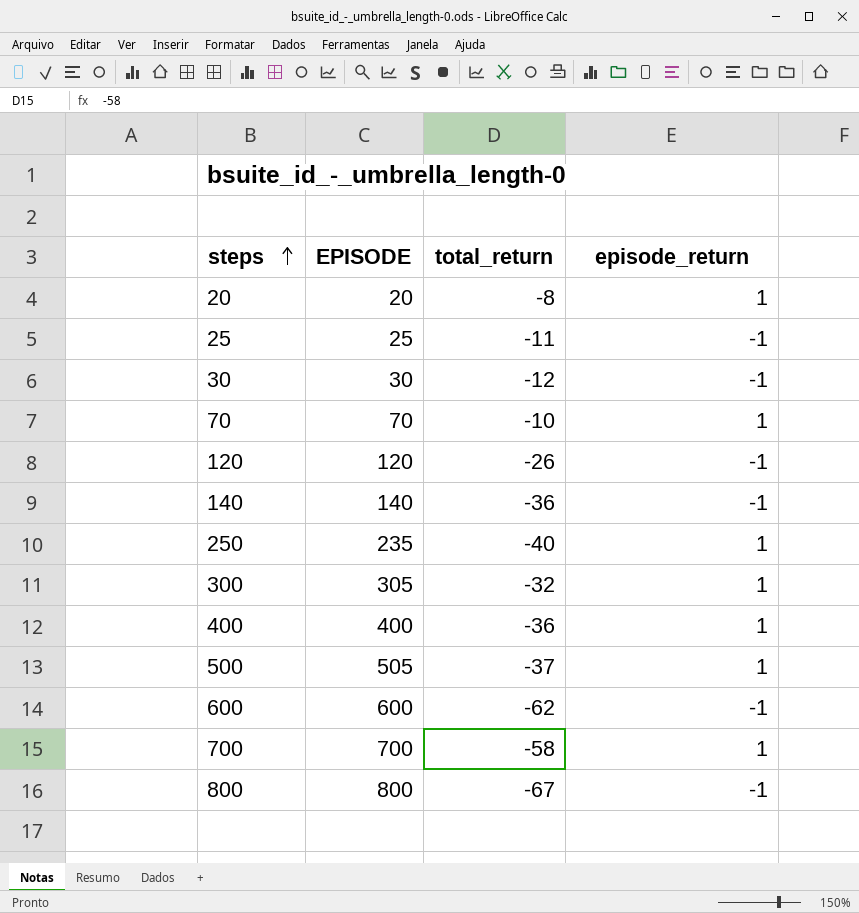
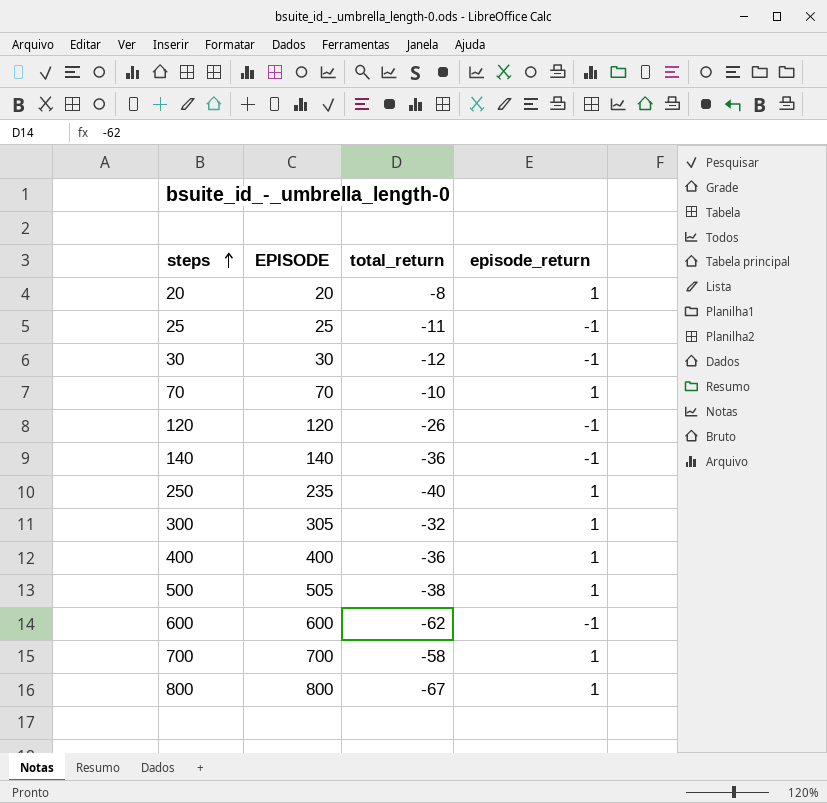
500 | total_return: -37 -> -38
800 | episode_return: -1 -> 1

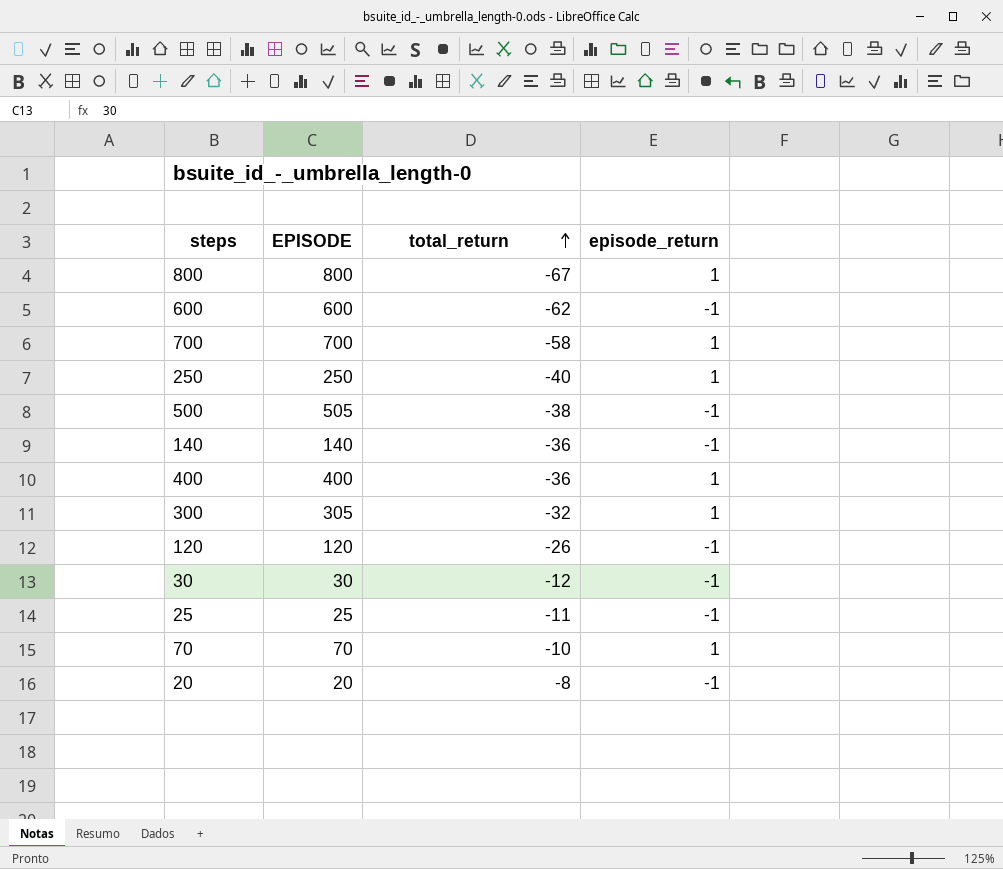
row order: steps ascending -> total_return ascending
250 | EPISODE: 235 -> 250
500 | episode_return: 1 -> -1
20 | episode_return: 1 -> -1

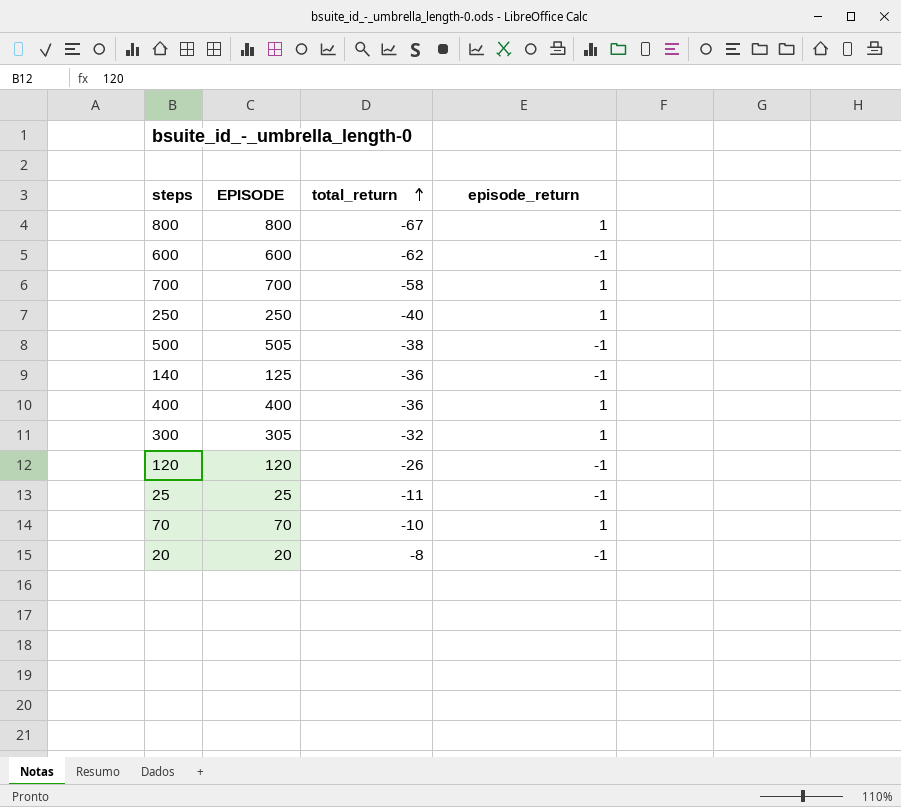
row 30: 30 | -12 | -1 -> none
140 | EPISODE: 140 -> 125

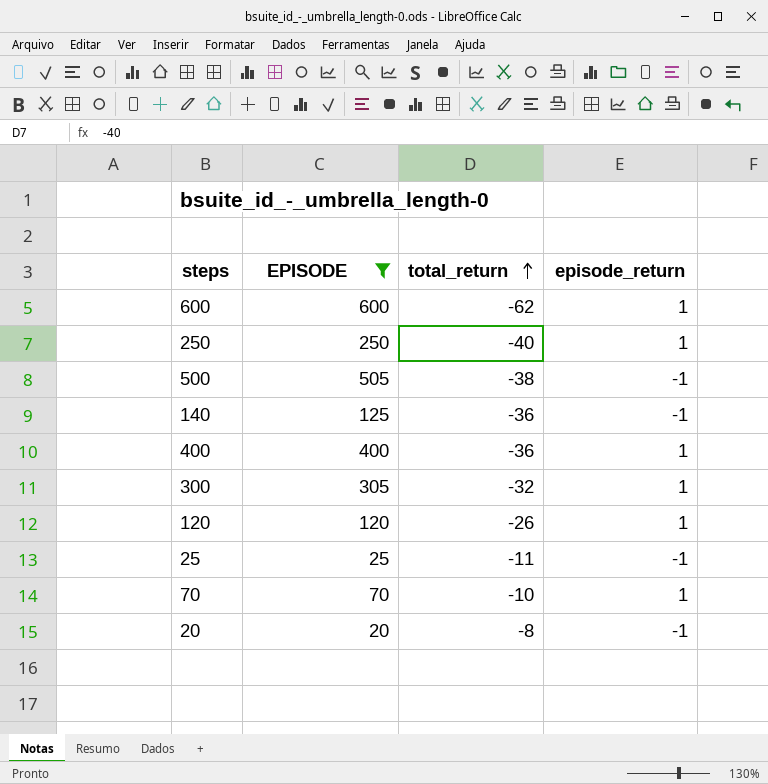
filter: none -> EPISODE <= 600
600 | episode_return: -1 -> 1
120 | episode_return: -1 -> 1

